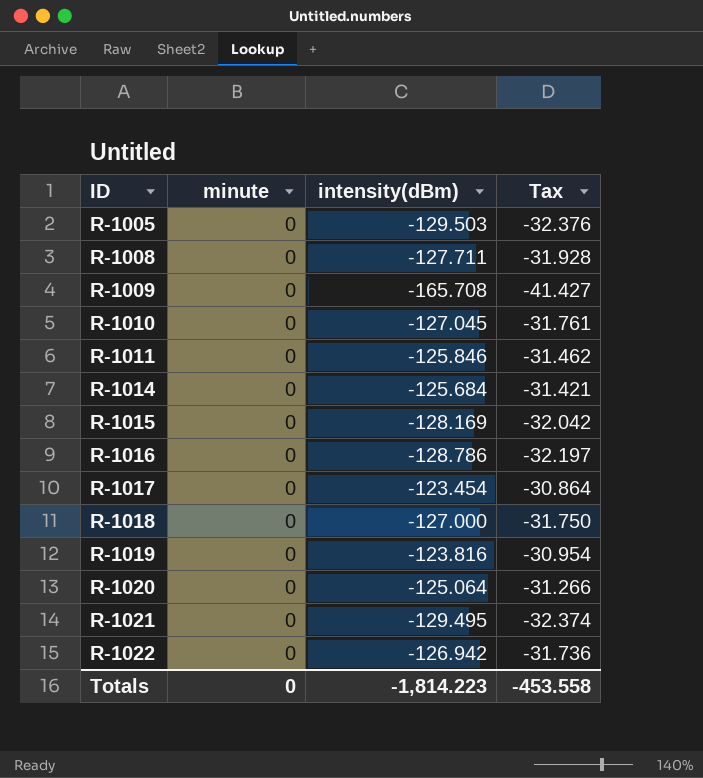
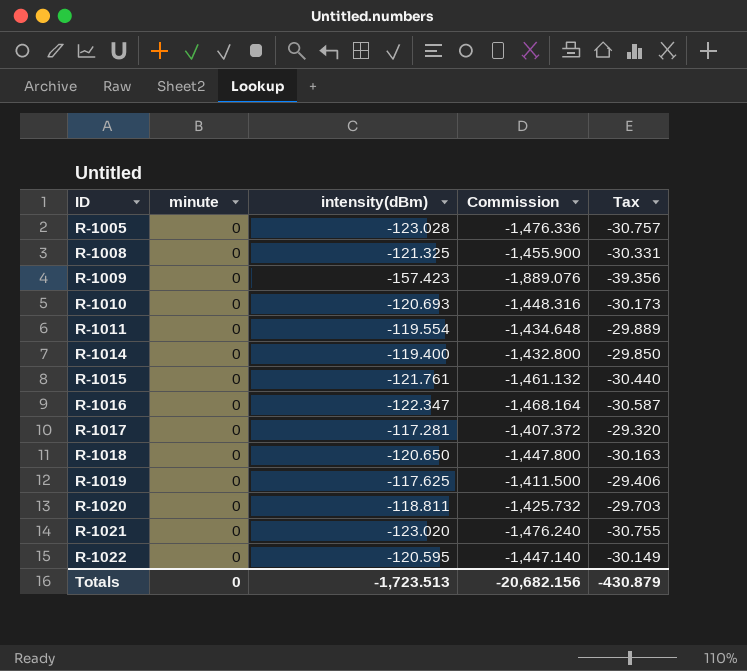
column Commission | formula: none -> [intensity(dBm)] * 12
R-1005 | intensity(dBm): -129.503 -> -123.028
R-1005 | Tax: -32.376 -> -30.757
R-1008 | intensity(dBm): -127.711 -> -121.325
R-1008 | Tax: -31.928 -> -30.331
R-1009 | intensity(dBm): -165.708 -> -157.423
R-1009 | Tax: -41.427 -> -39.356
R-1010 | intensity(dBm): -127.045 -> -120.693
R-1010 | Tax: -31.761 -> -30.173
R-1011 | intensity(dBm): -125.846 -> -119.554
R-1011 | Tax: -31.462 -> -29.889
R-1014 | intensity(dBm): -125.684 -> -119.400
R-1014 | Tax: -31.421 -> -29.850
R-1015 | intensity(dBm): -128.169 -> -121.761
R-1015 | Tax: -32.042 -> -30.440
R-1016 | intensity(dBm): -128.786 -> -122.347
R-1016 | Tax: -32.197 -> -30.587
R-1017 | intensity(dBm): -123.454 -> -117.281
R-1017 | Tax: -30.864 -> -29.320
R-1018 | intensity(dBm): -127.000 -> -120.650
R-1018 | Tax: -31.750 -> -30.163
R-1019 | intensity(dBm): -123.816 -> -117.625
R-1019 | Tax: -30.954 -> -29.406
R-1020 | intensity(dBm): -125.064 -> -118.811
R-1020 | Tax: -31.266 -> -29.703
R-1021 | intensity(dBm): -129.495 -> -123.020
R-1021 | Tax: -32.374 -> -30.755
R-1022 | intensity(dBm): -126.942 -> -120.595
R-1022 | Tax: -31.736 -> -30.149
Totals | intensity(dBm): -1,814.223 -> -1,723.513
Totals | Tax: -453.558 -> -430.879

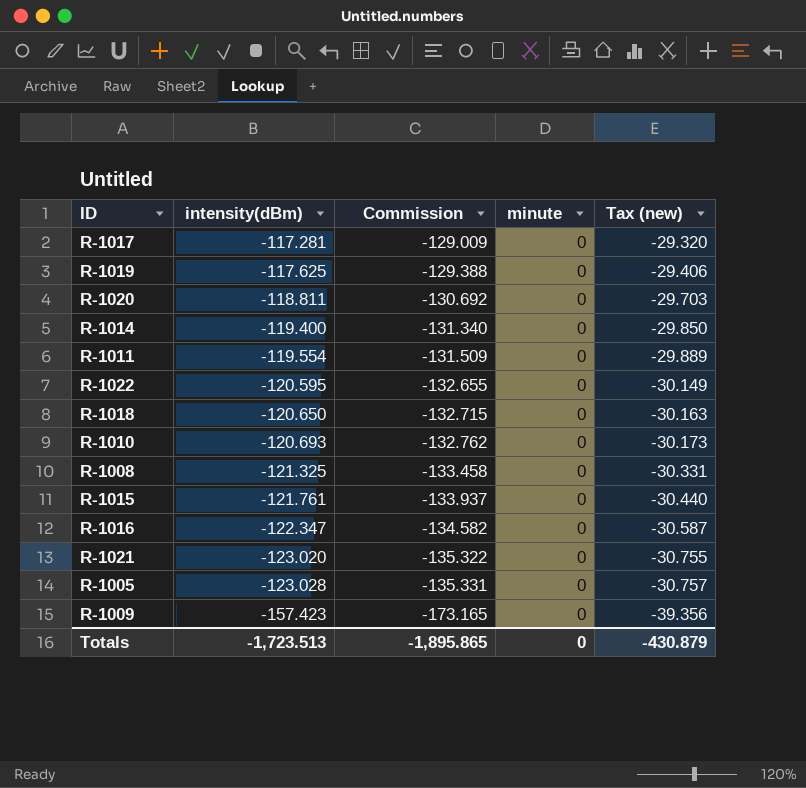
row order: ID ascending -> intensity(dBm) descending
column Commission | formula: [intensity(dBm)] * 12 -> [intensity(dBm)] * 1.1
column minute | position: 2 -> 4
column name: Tax -> Tax (new)
Totals | Commission: -20,682.156 -> -1,895.865

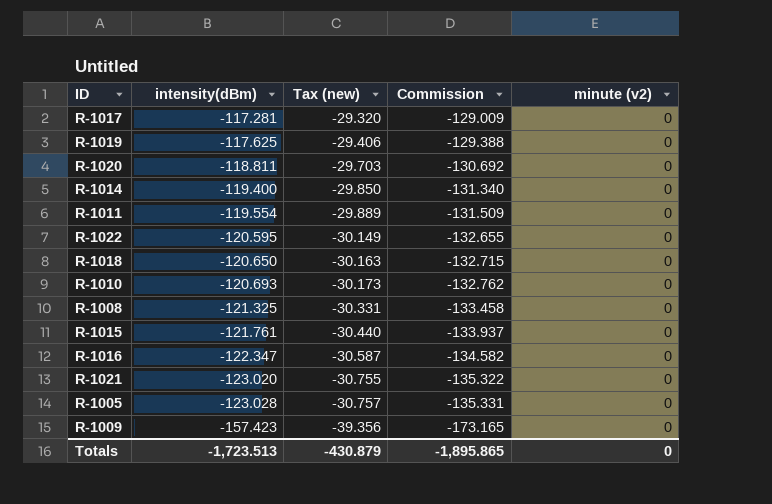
column Tax (new) | position: 5 -> 3
column name: minute -> minute (v2)

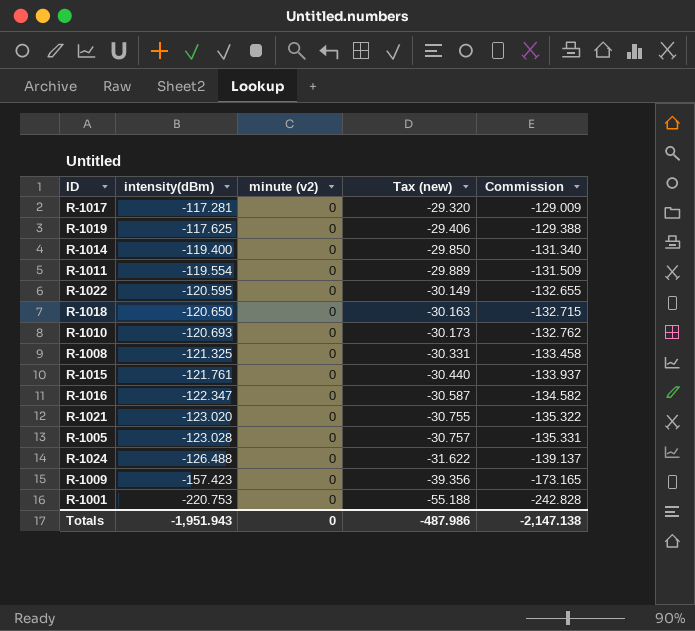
column minute (v2) | position: 5 -> 3
row R-1020: -118.811 | -29.703 | -130.692 | 0 -> none
row R-1024: none -> -126.488 | 0 | -31.622 | -139.137
row R-1001: none -> -220.753 | 0 | -55.188 | -242.828
Totals | intensity(dBm): -1,723.513 -> -1,951.943
Totals | Tax (new): -430.879 -> -487.986
Totals | Commission: -1,895.865 -> -2,147.138

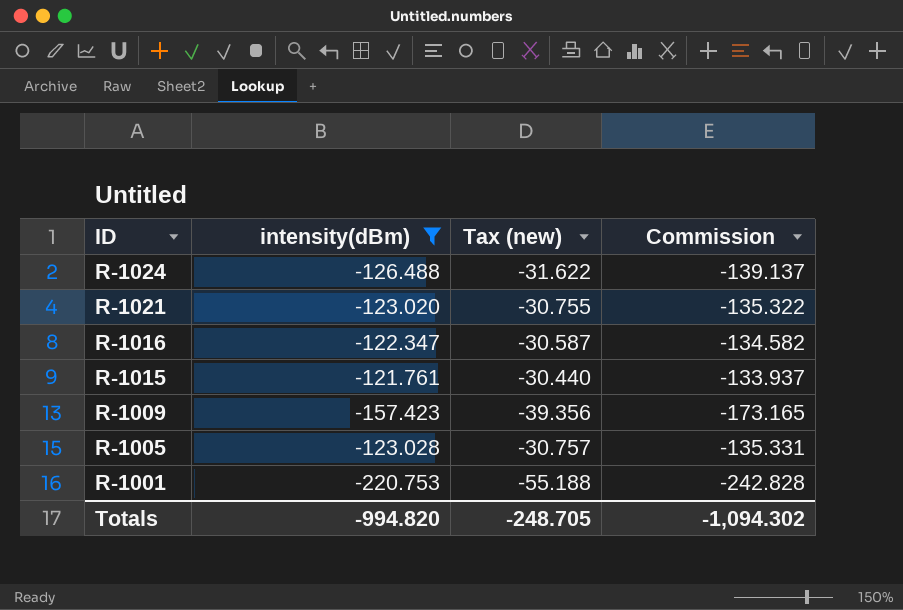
filter: none -> intensity(dBm) <= -121.761
row order: intensity(dBm) descending -> ID descending
column minute (v2) | position: 3 -> none
Totals | intensity(dBm): -1,951.943 -> -994.820
Totals | Tax (new): -487.986 -> -248.705
Totals | Commission: -2,147.138 -> -1,094.302

